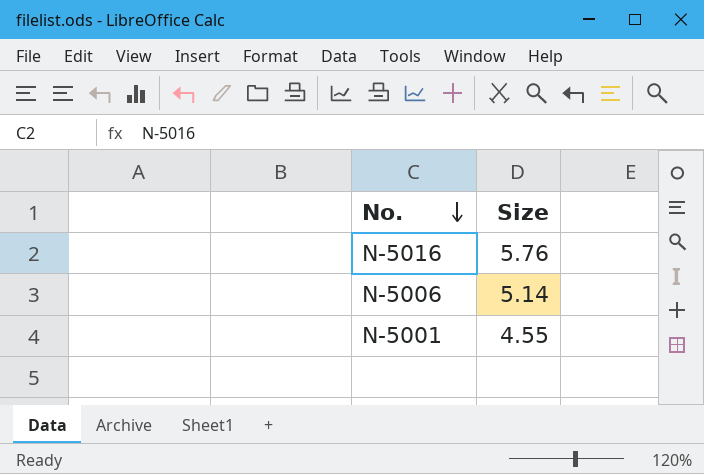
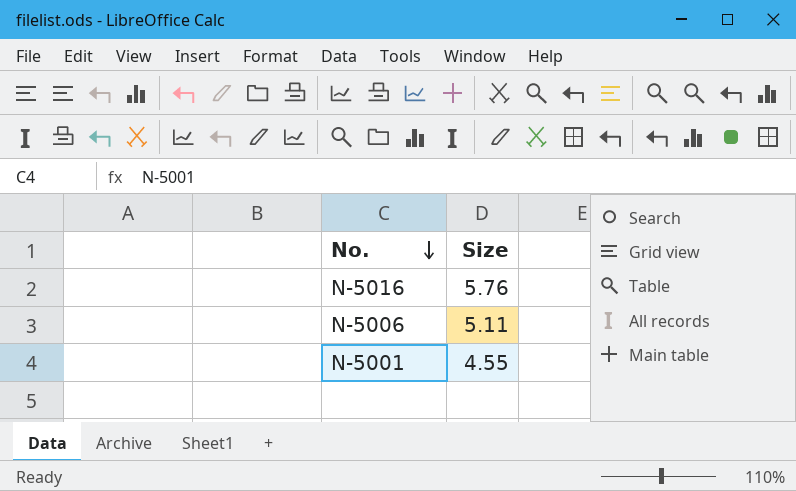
N-5006 | Size: 5.14 -> 5.11

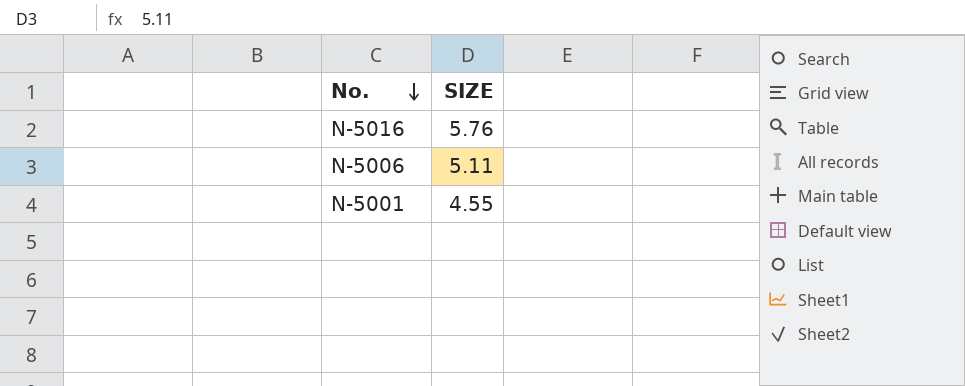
column name: Size -> SIZE

